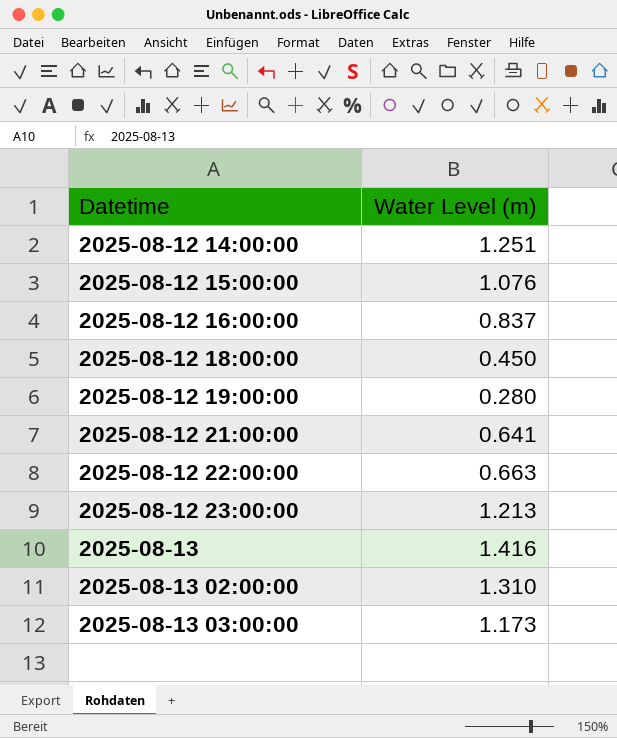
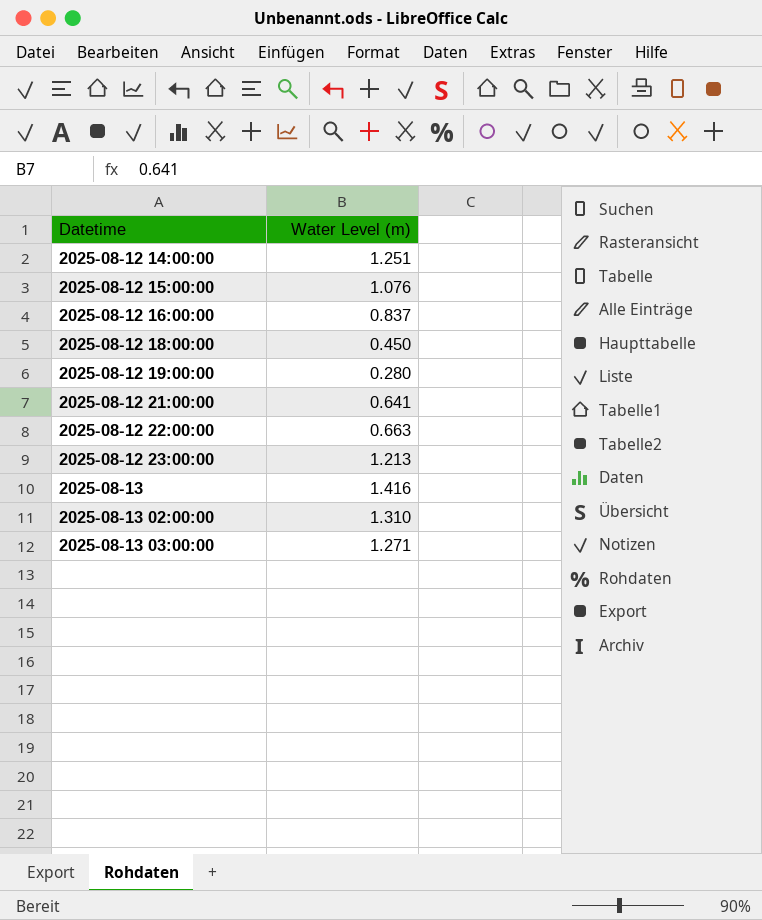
2025-08-13 03:00:00 | Water Level (m): 1.173 -> 1.271

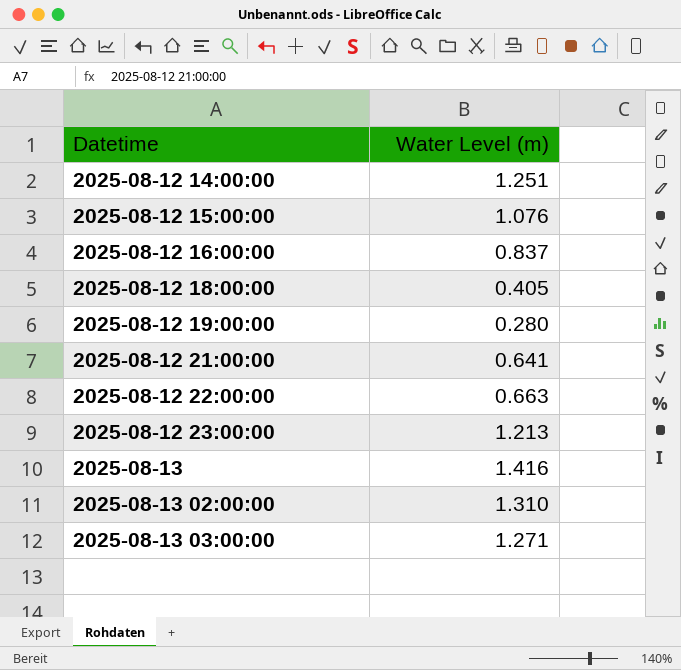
2025-08-12 18:00:00 | Water Level (m): 0.450 -> 0.405

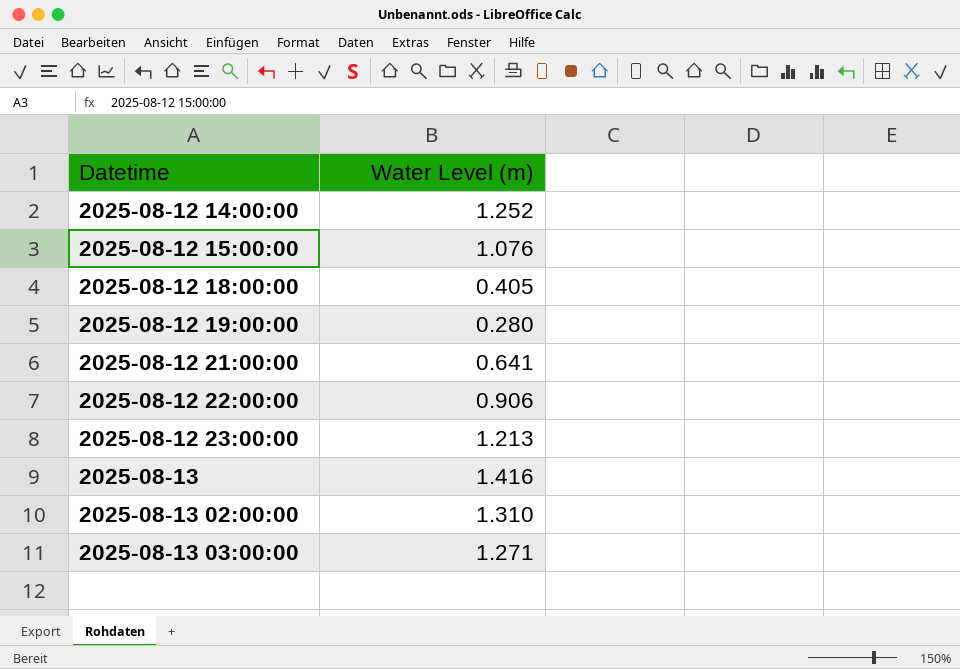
row 2025-08-12 16:00:00: 0.837 -> none
2025-08-12 14:00:00 | Water Level (m): 1.251 -> 1.252
2025-08-12 22:00:00 | Water Level (m): 0.663 -> 0.906

